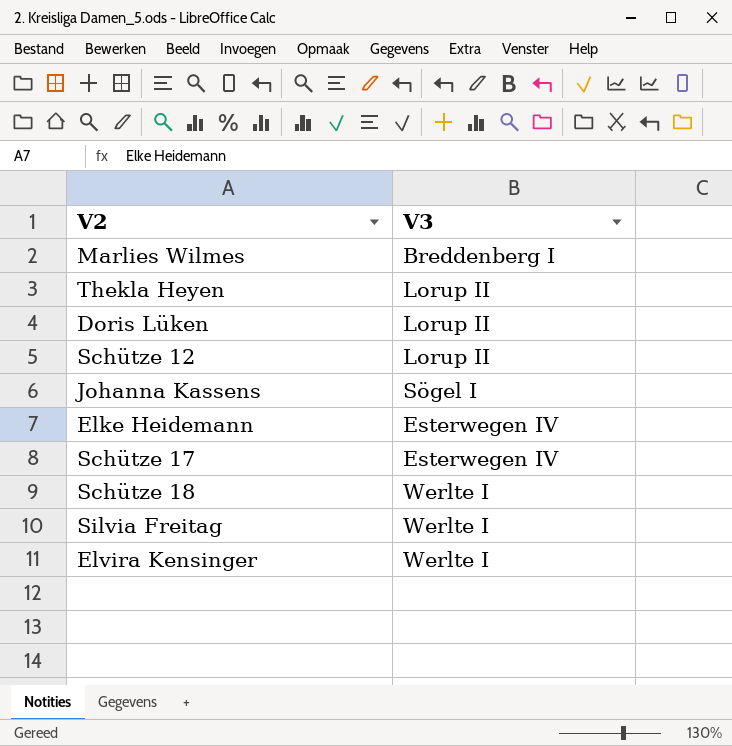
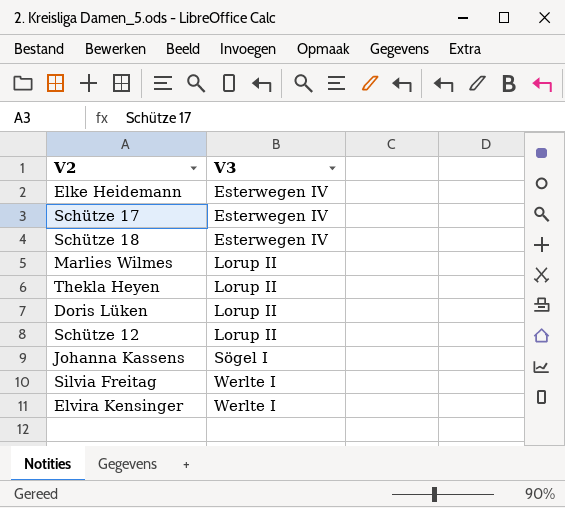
row order: none -> V3 ascending
Schütze 18 | V3: Werlte I -> Esterwegen IV
Marlies Wilmes | V3: Breddenberg I -> Lorup II

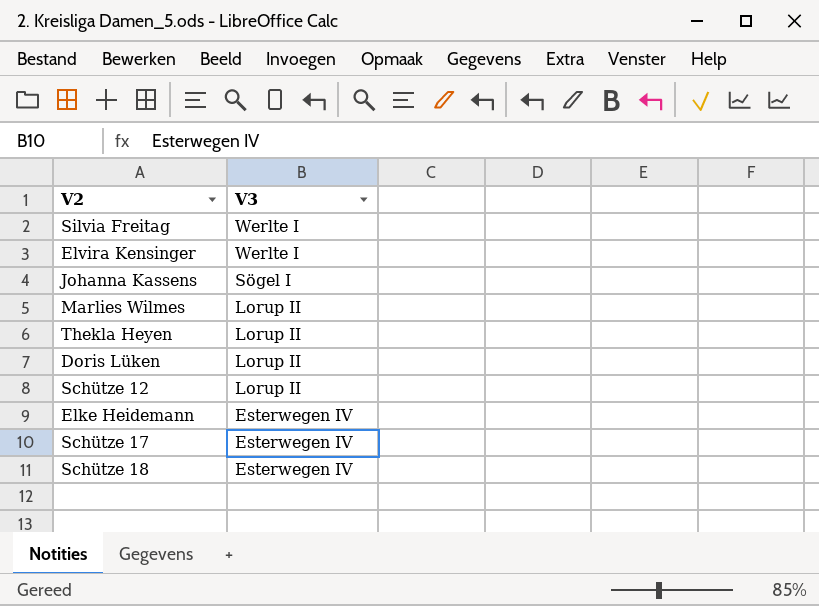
row order: V3 ascending -> V3 descending

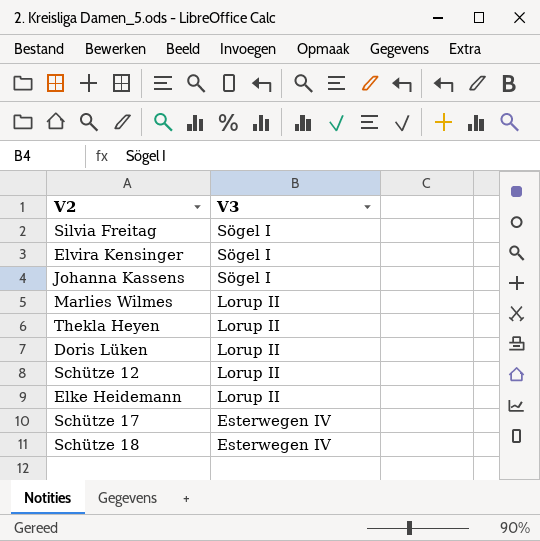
Silvia Freitag | V3: Werlte I -> Sögel I
Elvira Kensinger | V3: Werlte I -> Sögel I
Elke Heidemann | V3: Esterwegen IV -> Lorup II

